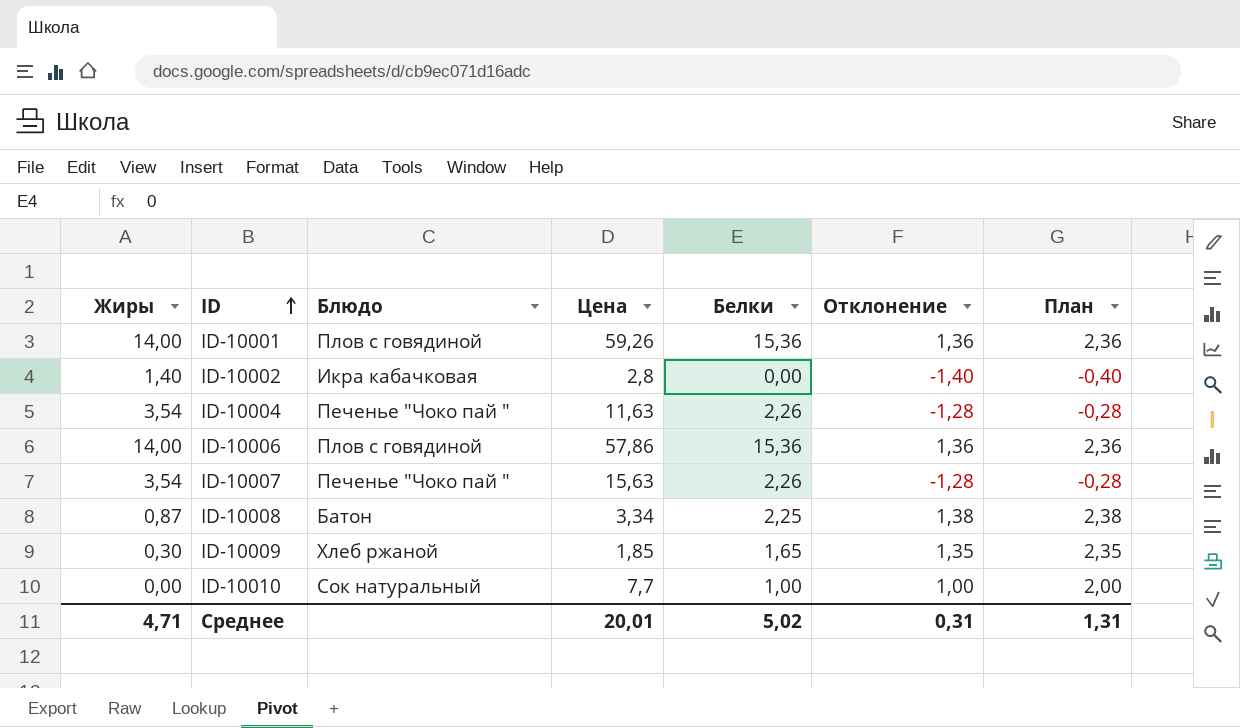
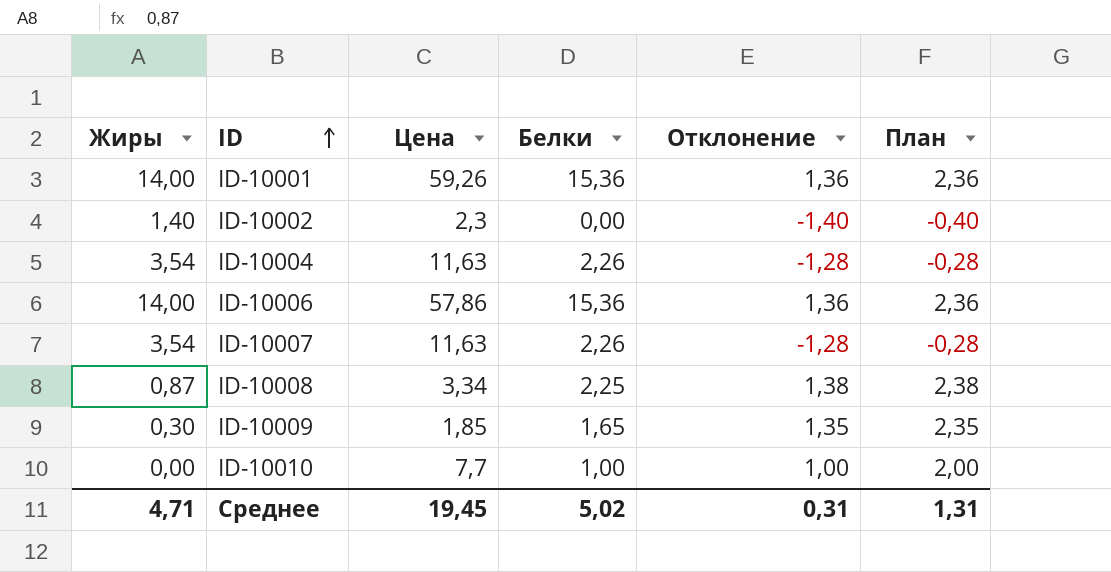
column Блюдо | position: 3 -> none
ID-10002 | Цена: 2,8 -> 2,3
ID-10007 | Цена: 15,63 -> 11,63
Среднее | Цена: 20,01 -> 19,45

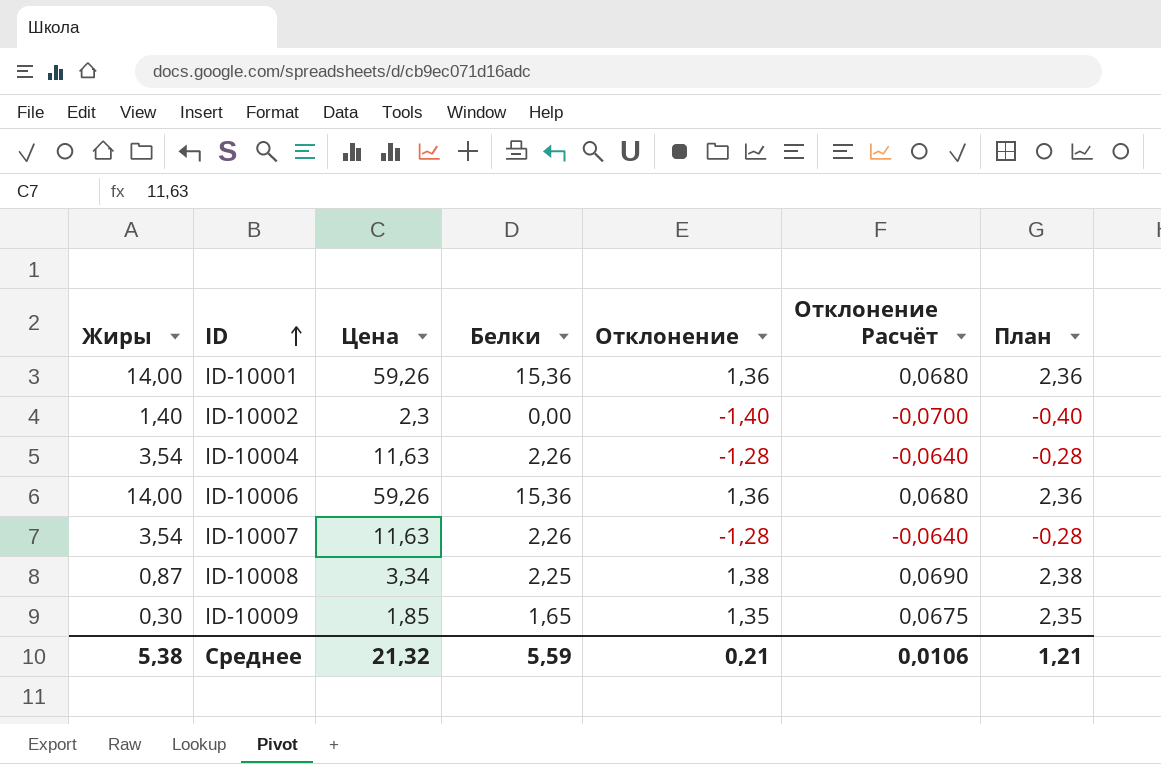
column Отклонение Расчёт | formula: none -> [Отклонение] * 0,05
row ID-10010: 0,00 | 7,7 | 1,00 | 1,00 | 2,00 -> none
ID-10006 | Цена: 57,86 -> 59,26
Среднее | Жиры: 4,71 -> 5,38
Среднее | Цена: 19,45 -> 21,32
Среднее | Белки: 5,02 -> 5,59
Среднее | Отклонение: 0,31 -> 0,21
Среднее | План: 1,31 -> 1,21

